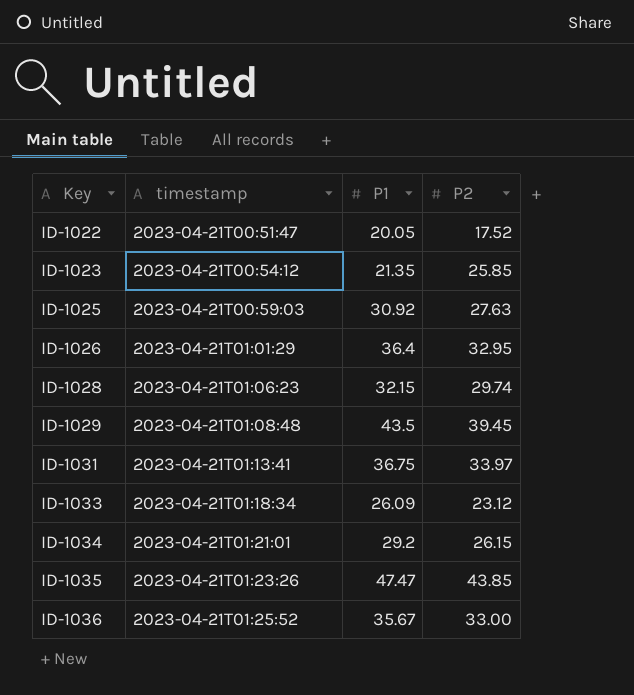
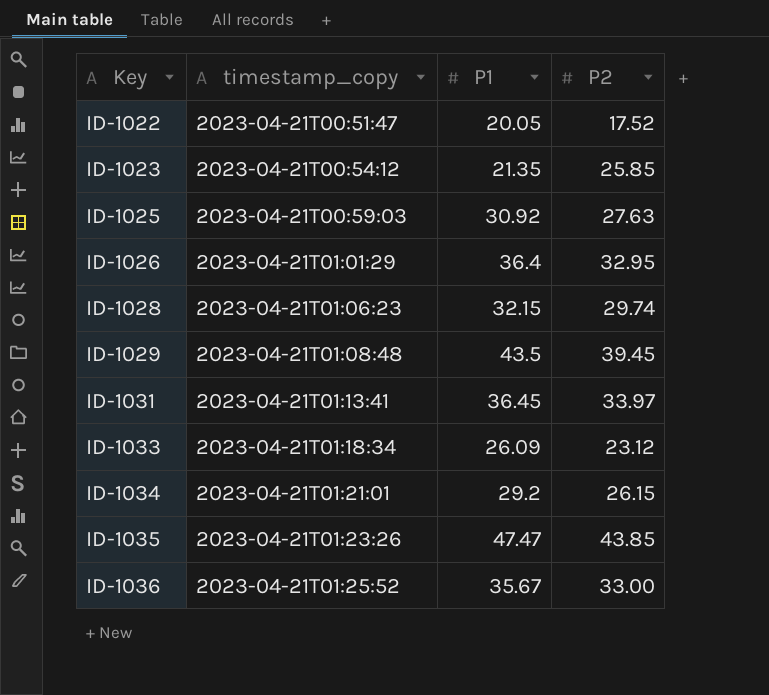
column name: timestamp -> timestamp_copy
ID-1031 | P1: 36.75 -> 36.45

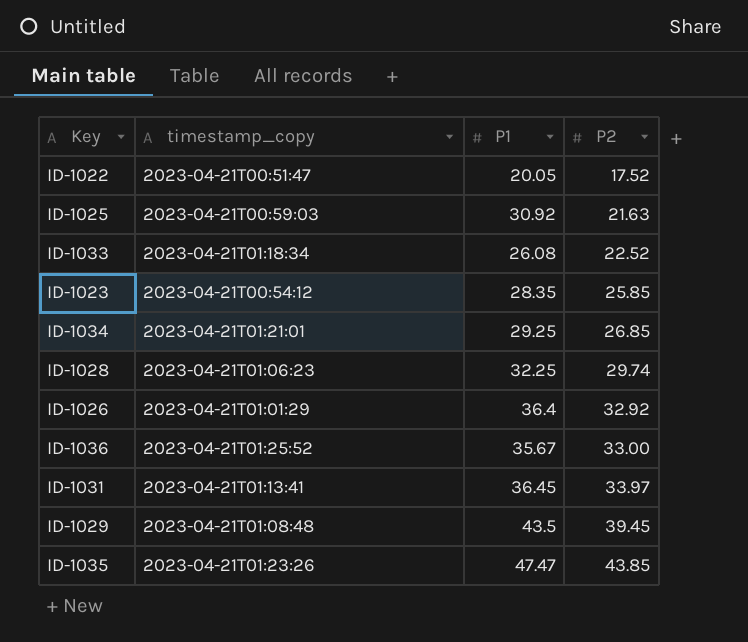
row order: Key ascending -> P2 ascending
ID-1025 | P2: 27.63 -> 21.63
ID-1033 | P1: 26.09 -> 26.08
ID-1033 | P2: 23.12 -> 22.52
ID-1023 | P1: 21.35 -> 28.35
ID-1034 | P1: 29.2 -> 29.25
ID-1034 | P2: 26.15 -> 26.85
ID-1028 | P1: 32.15 -> 32.25
ID-1026 | P2: 32.95 -> 32.92

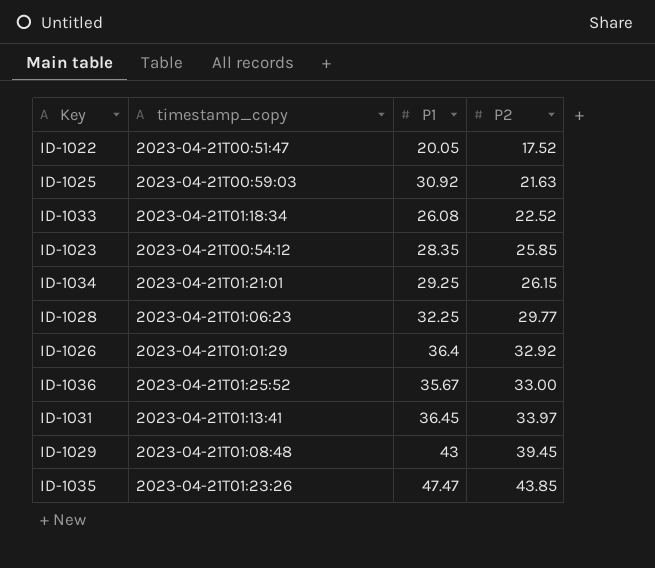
ID-1034 | P2: 26.85 -> 26.15
ID-1028 | P2: 29.74 -> 29.77
ID-1029 | P1: 43.5 -> 43

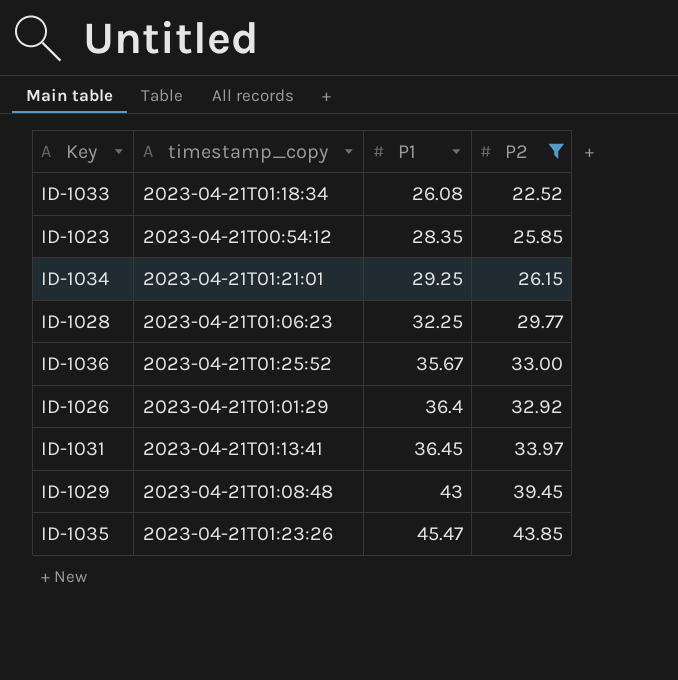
filter: none -> P2 >= 22.52
row order: P2 ascending -> P1 ascending
ID-1035 | P1: 47.47 -> 45.47

